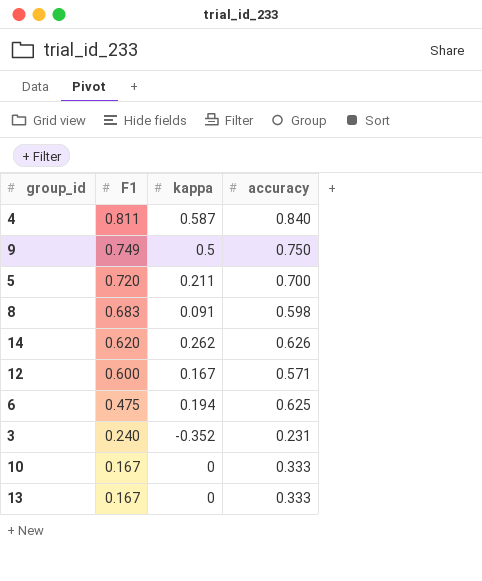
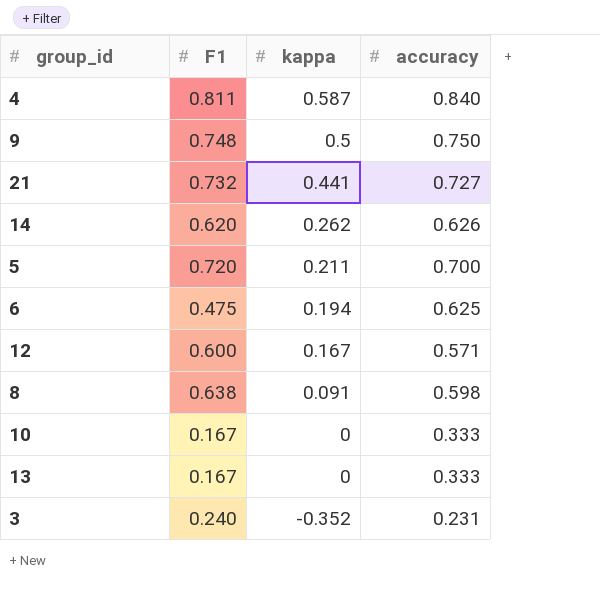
row order: F1 descending -> kappa descending
9 | F1: 0.749 -> 0.748
row 21: none -> 0.732 | 0.441 | 0.727
8 | F1: 0.683 -> 0.638

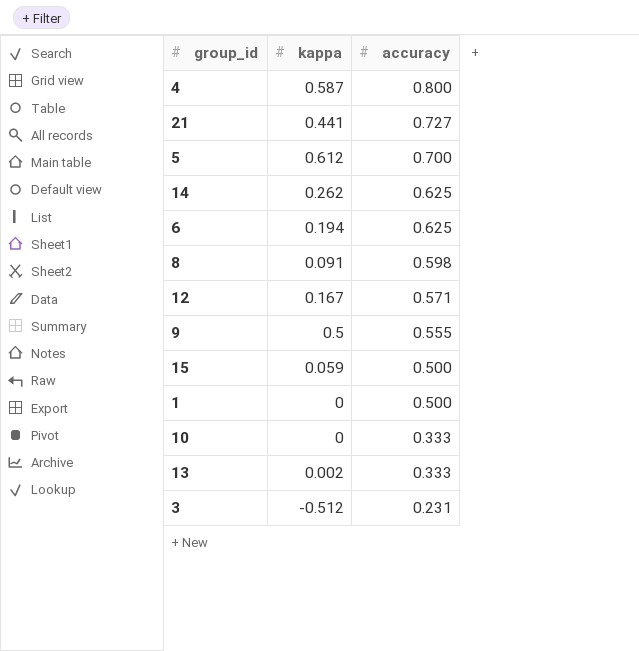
row order: kappa descending -> accuracy descending
column F1 | position: 2 -> none
4 | accuracy: 0.840 -> 0.800
5 | kappa: 0.211 -> 0.612
14 | accuracy: 0.626 -> 0.625
9 | accuracy: 0.750 -> 0.555
row 15: none -> 0.059 | 0.500
row 1: none -> 0 | 0.500
13 | kappa: 0 -> 0.002
3 | kappa: -0.352 -> -0.512

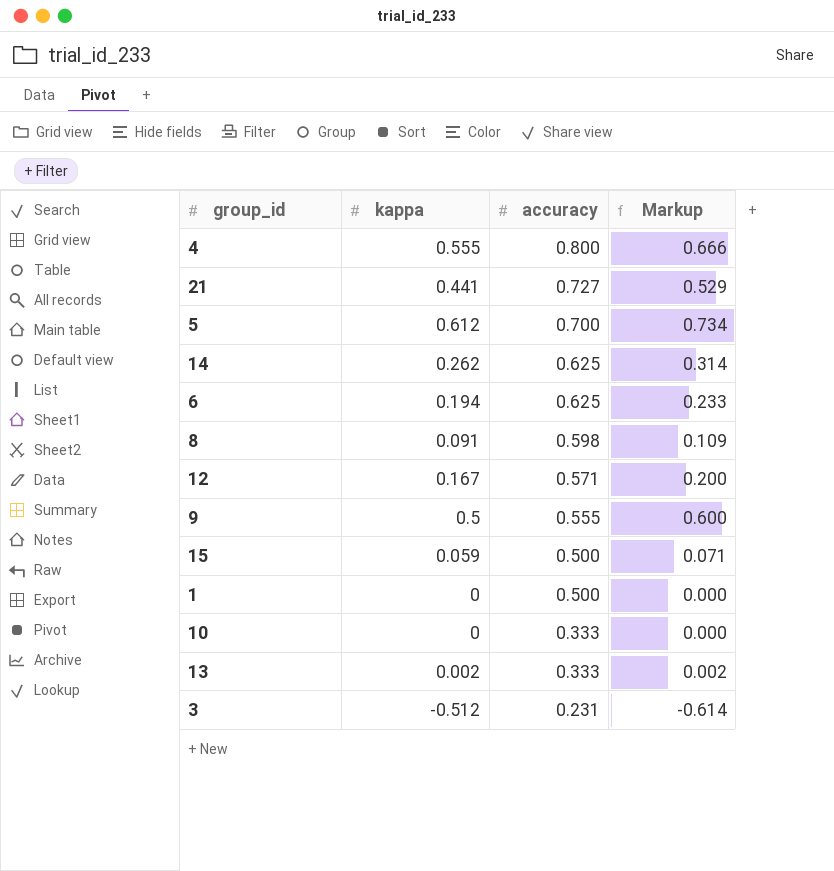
column Markup | formula: none -> [kappa] * 1.2
4 | kappa: 0.587 -> 0.555

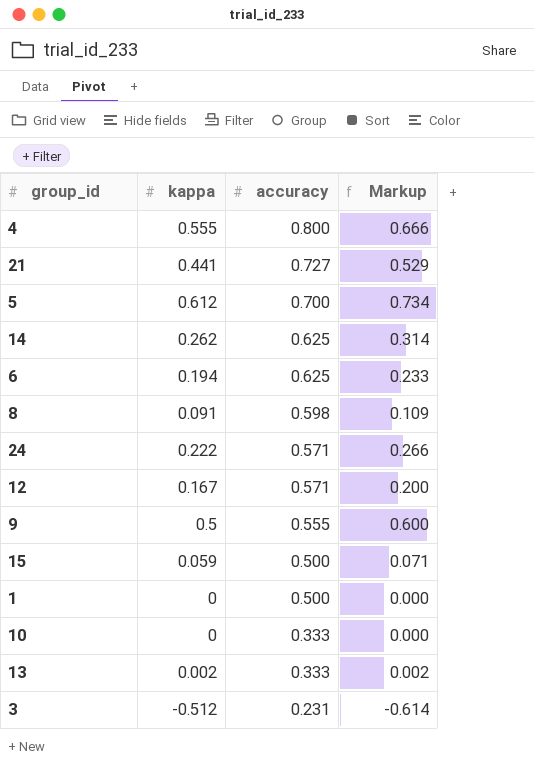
row 24: none -> 0.222 | 0.571 | 0.266

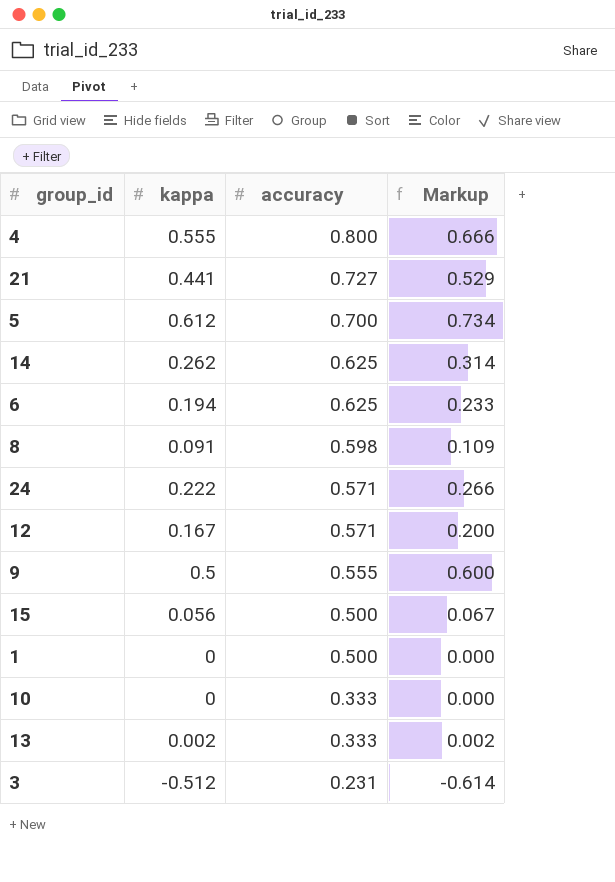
15 | kappa: 0.059 -> 0.056
15 | Markup: 0.071 -> 0.067

